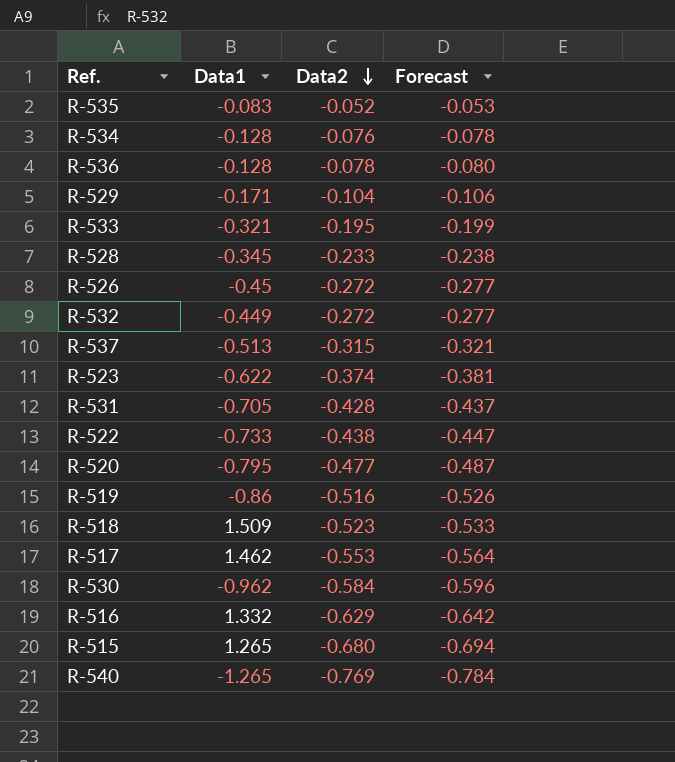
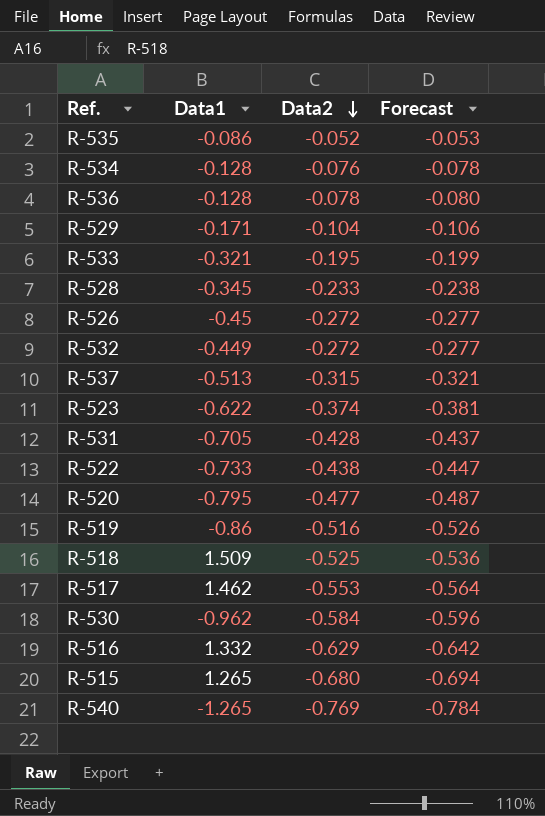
R-535 | Data1: -0.083 -> -0.086
R-518 | Data2: -0.523 -> -0.525
R-518 | Forecast: -0.533 -> -0.536

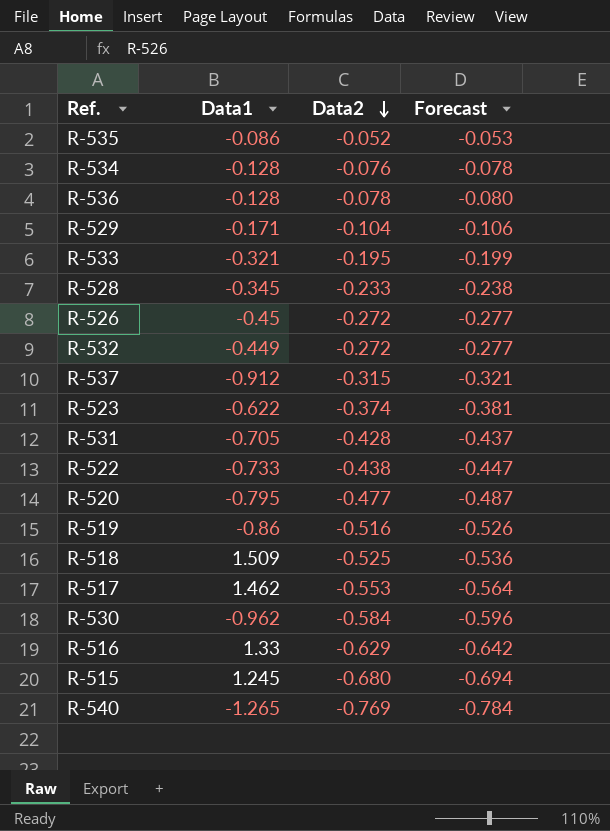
R-537 | Data1: -0.513 -> -0.912
R-516 | Data1: 1.332 -> 1.33
R-515 | Data1: 1.265 -> 1.245

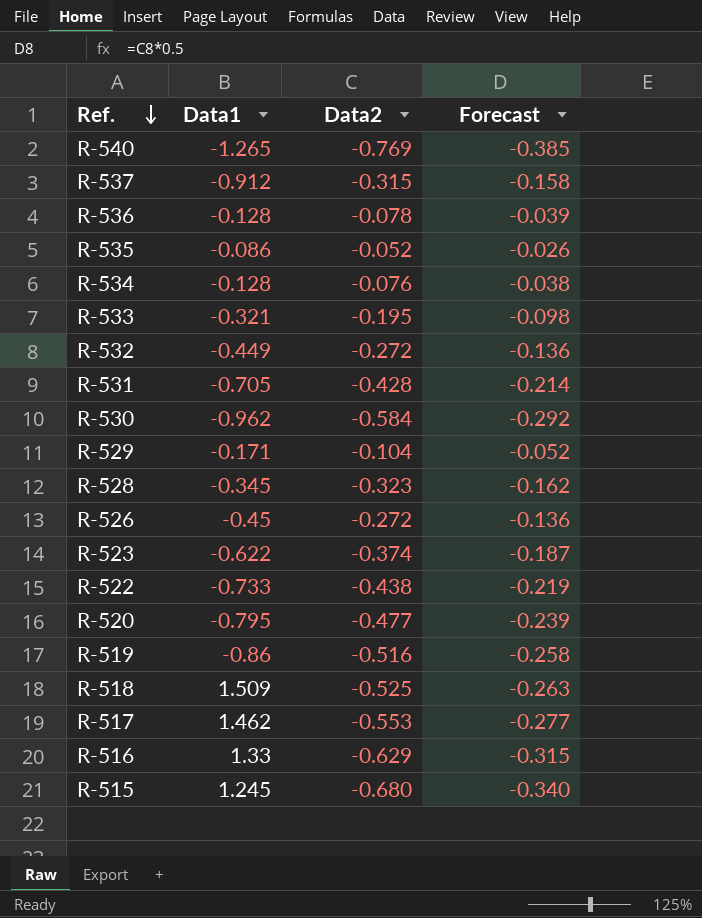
row order: Data2 descending -> Ref. descending
column Forecast | formula: [Data2] * 1.02 -> [Data2] * 0.5
R-528 | Data2: -0.233 -> -0.323

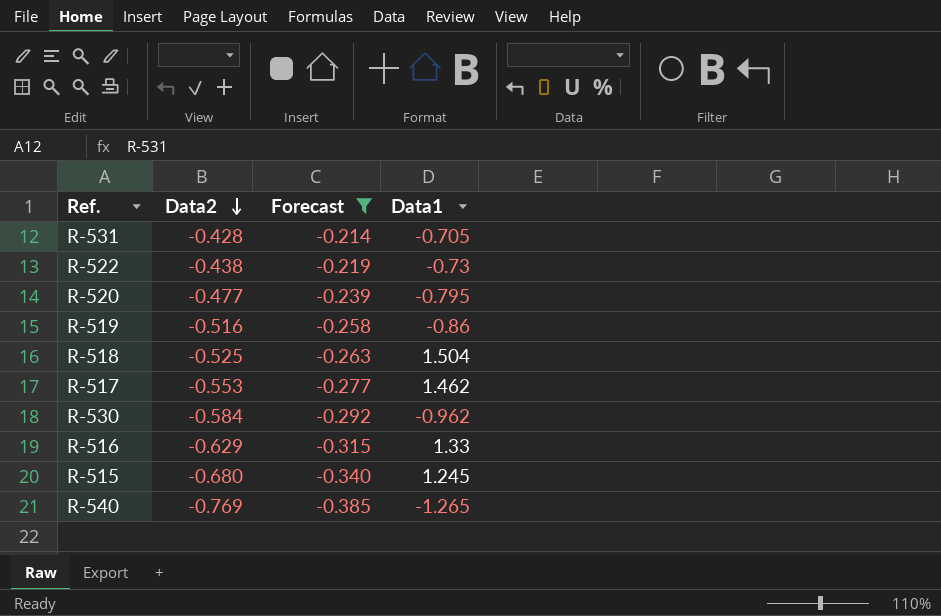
filter: none -> Forecast <= -0.214
row order: Ref. descending -> Data2 descending
column Data1 | position: 2 -> 4
R-522 | Data1: -0.733 -> -0.73
R-518 | Data1: 1.509 -> 1.504

